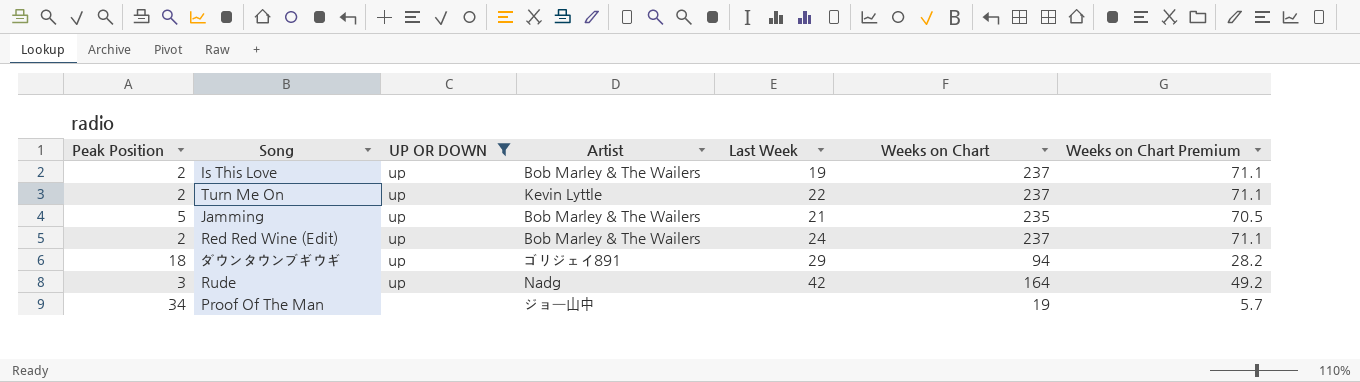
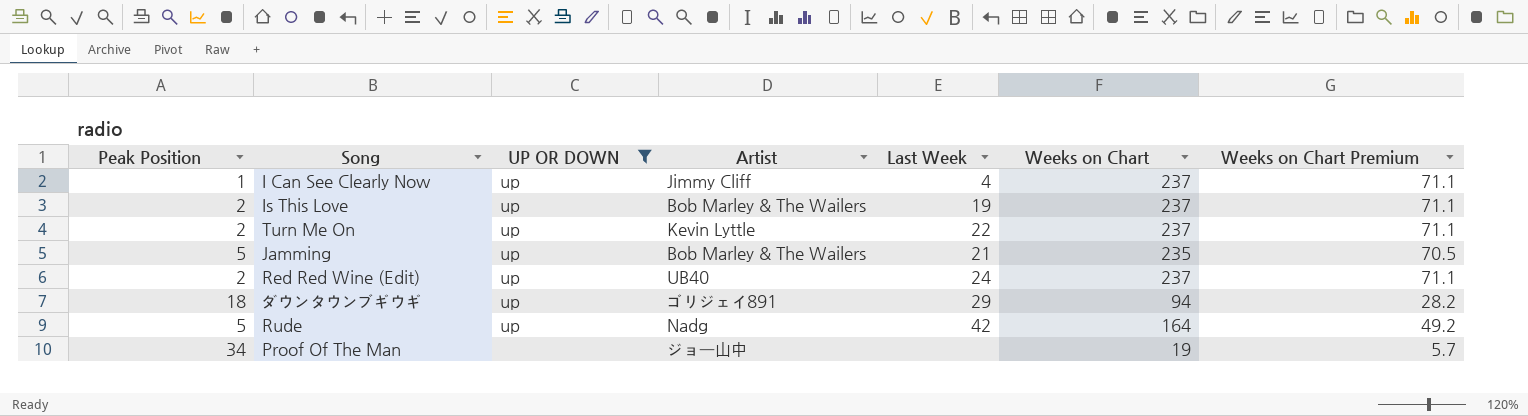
row I Can See Clearly Now: none -> 1 | up | Jimmy Cliff | 4 | 237 | 71.1
Red Red Wine (Edit) | Artist: Bob Marley & The Wailers -> UB40
Rude | Peak Position: 3 -> 5

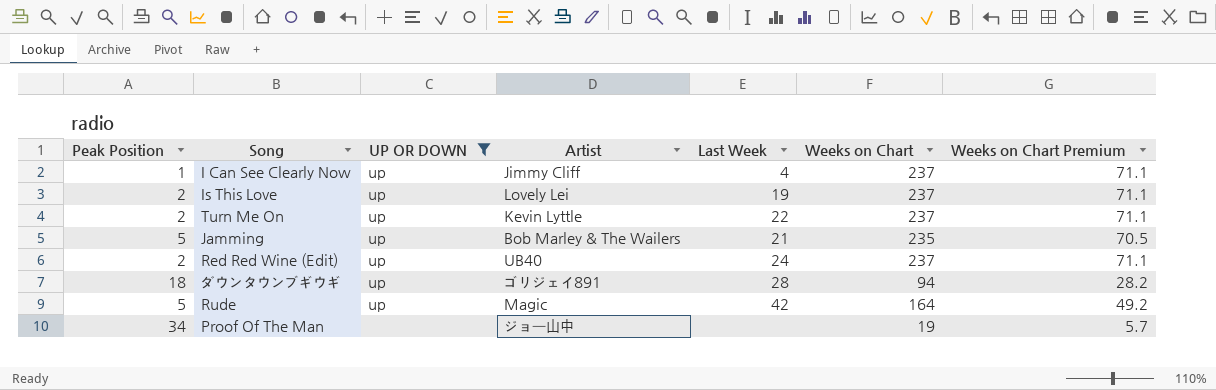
Is This Love | Artist: Bob Marley & The Wailers -> Lovely Lei
ダウンタウンブギウギ | Last Week: 29 -> 28
Rude | Artist: Nadg -> Magic

